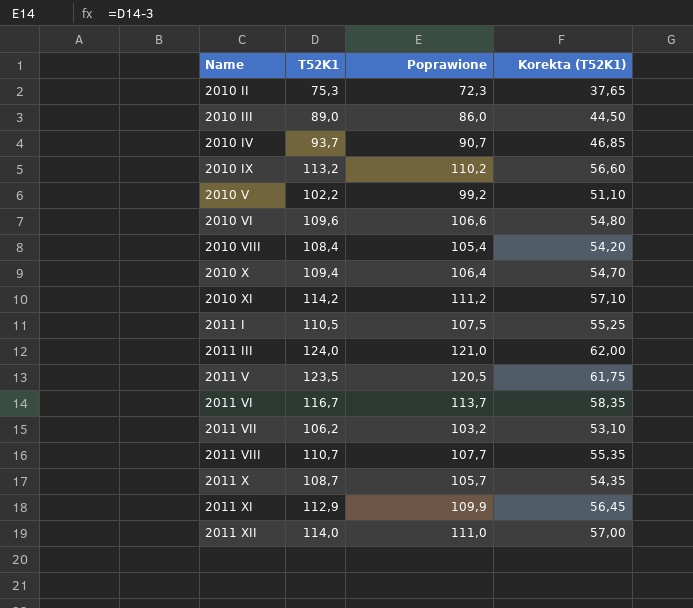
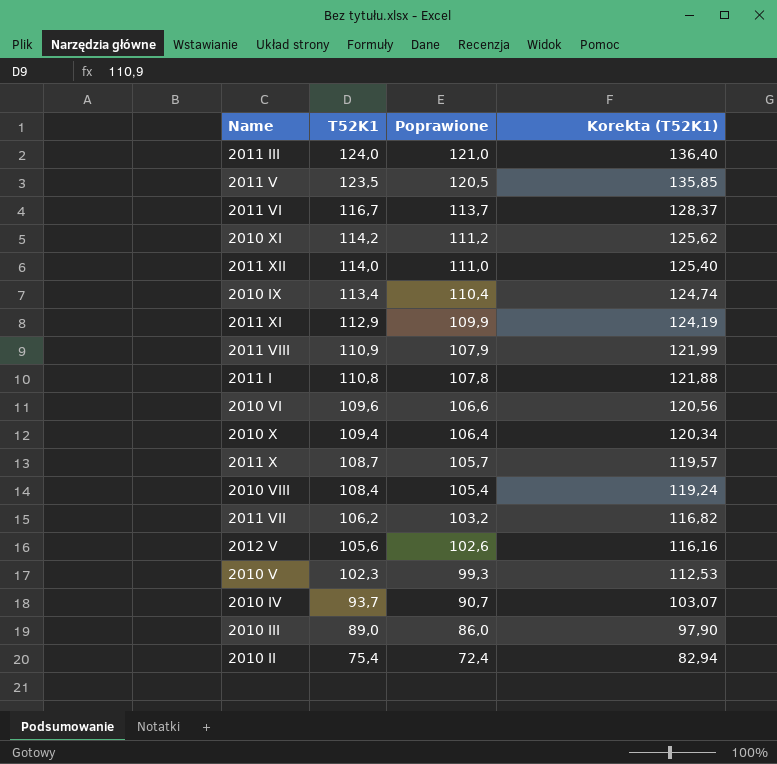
row order: Name ascending -> T52K1 descending
column Korekta (T52K1) | formula: [T52K1] * 0,5 -> [T52K1] * 1,1
2010 IX | T52K1: 113,2 -> 113,4
2010 IX | Poprawione: 110,2 -> 110,4
2011 VIII | T52K1: 110,7 -> 110,9
2011 VIII | Poprawione: 107,7 -> 107,9
2011 I | T52K1: 110,5 -> 110,8
2011 I | Poprawione: 107,5 -> 107,8
row 2012 V: none -> 105,6 | 102,6 | 116,16
2010 V | T52K1: 102,2 -> 102,3
2010 V | Poprawione: 99,2 -> 99,3
2010 II | T52K1: 75,3 -> 75,4
2010 II | Poprawione: 72,3 -> 72,4

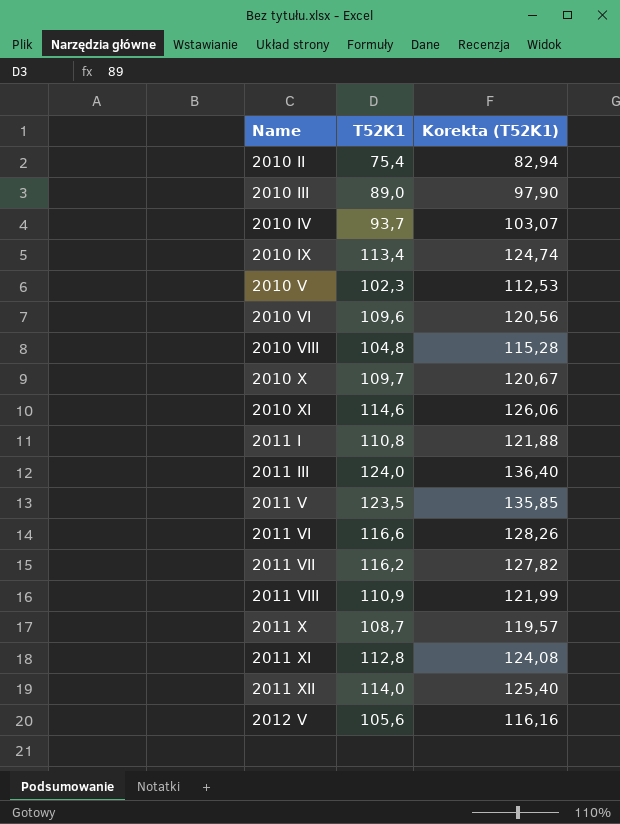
row order: T52K1 descending -> Name ascending
column Poprawione | formula: [T52K1] - 3 -> none
2010 VIII | T52K1: 108,4 -> 104,8
2010 VIII | Korekta (T52K1): 119,24 -> 115,28
2010 X | T52K1: 109,4 -> 109,7
2010 X | Korekta (T52K1): 120,34 -> 120,67
2010 XI | T52K1: 114,2 -> 114,6
2010 XI | Korekta (T52K1): 125,62 -> 126,06
2011 VI | T52K1: 116,7 -> 116,6
2011 VI | Korekta (T52K1): 128,37 -> 128,26
2011 VII | T52K1: 106,2 -> 116,2
2011 VII | Korekta (T52K1): 116,82 -> 127,82
2011 XI | T52K1: 112,9 -> 112,8
2011 XI | Korekta (T52K1): 124,19 -> 124,08

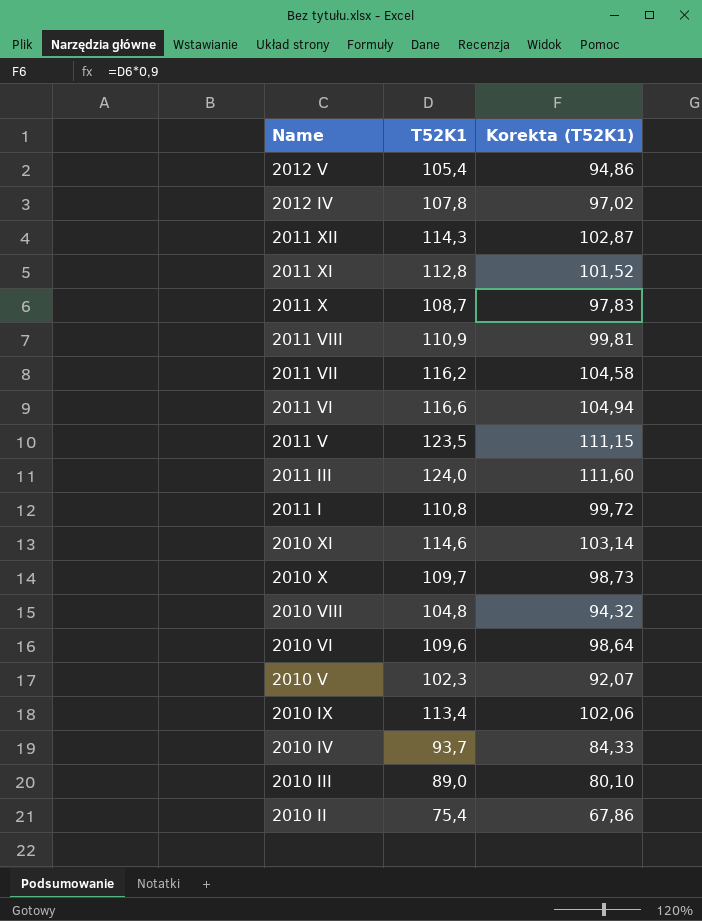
row order: Name ascending -> Name descending
column Korekta (T52K1) | formula: [T52K1] * 1,1 -> [T52K1] * 0,9
2012 V | T52K1: 105,6 -> 105,4
row 2012 IV: none -> 107,8 | 97,02
2011 XII | T52K1: 114,0 -> 114,3

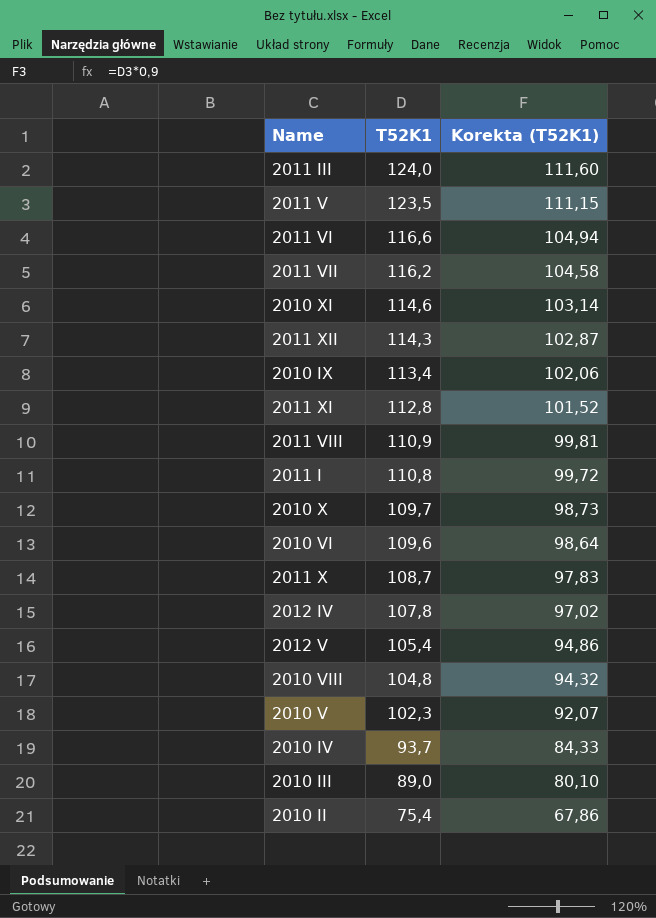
row order: Name descending -> T52K1 descending

